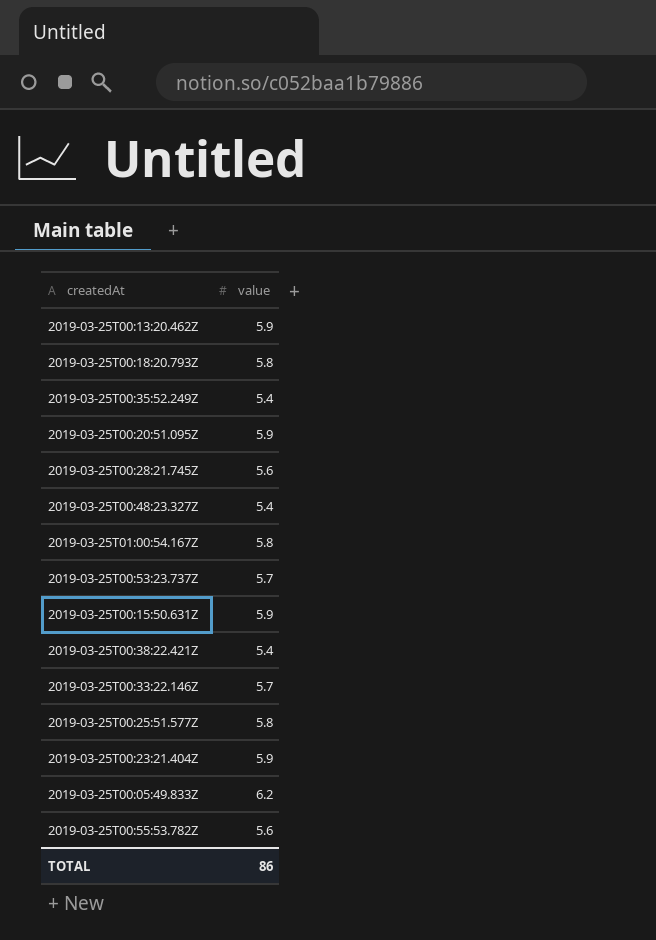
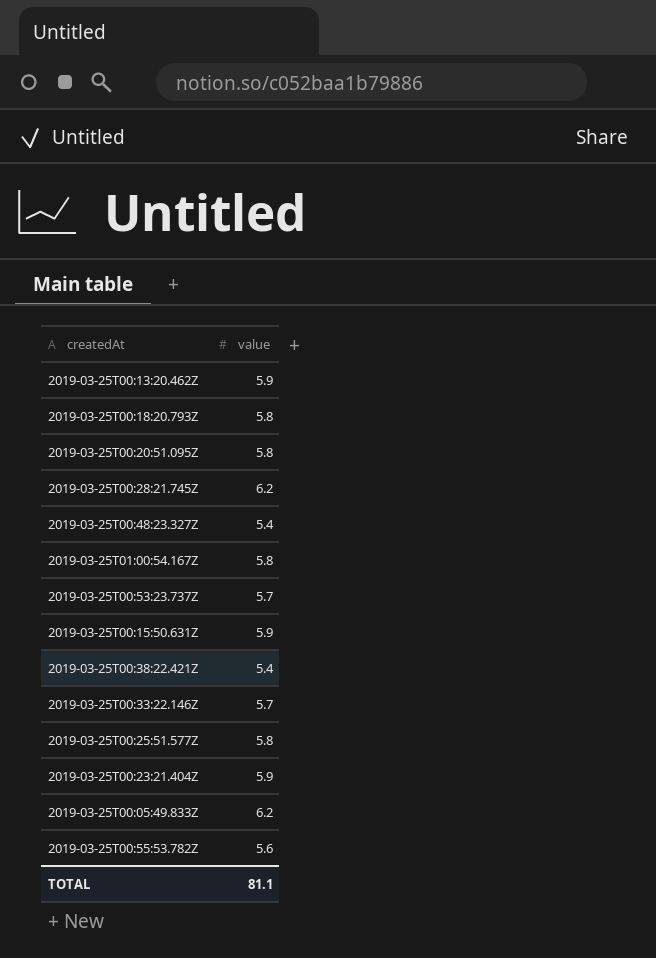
row 2019-03-25T00:35:52.249Z: 5.4 -> none
2019-03-25T00:20:51.095Z | value: 5.9 -> 5.8
2019-03-25T00:28:21.745Z | value: 5.6 -> 6.2
TOTAL | value: 86 -> 81.1

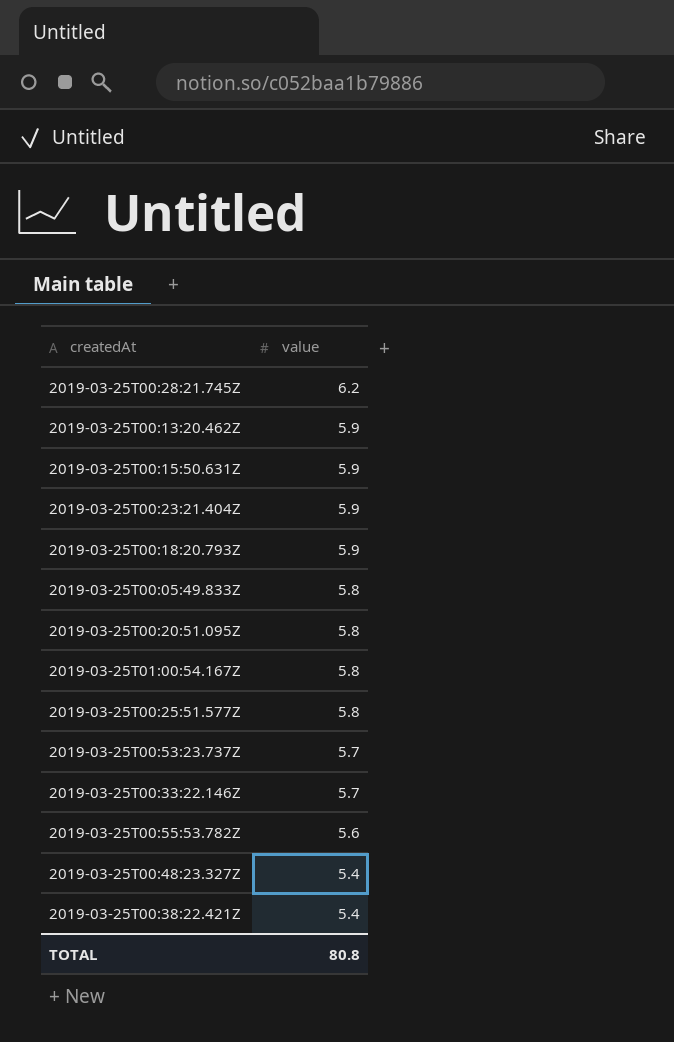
row order: none -> value descending
2019-03-25T00:18:20.793Z | value: 5.8 -> 5.9
2019-03-25T00:05:49.833Z | value: 6.2 -> 5.8
TOTAL | value: 81.1 -> 80.8

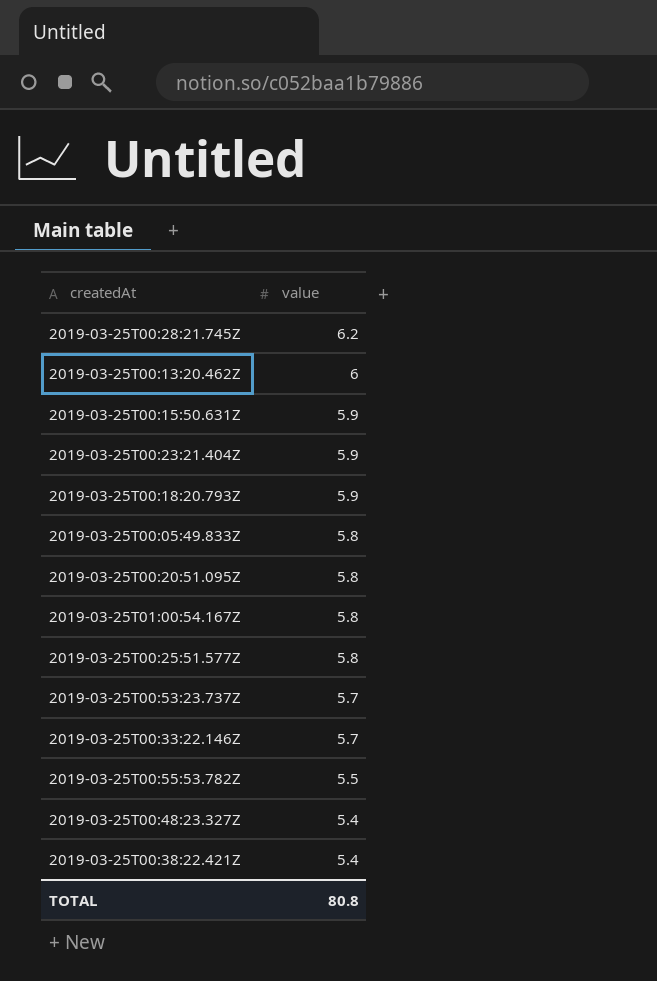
2019-03-25T00:13:20.462Z | value: 5.9 -> 6
2019-03-25T00:55:53.782Z | value: 5.6 -> 5.5

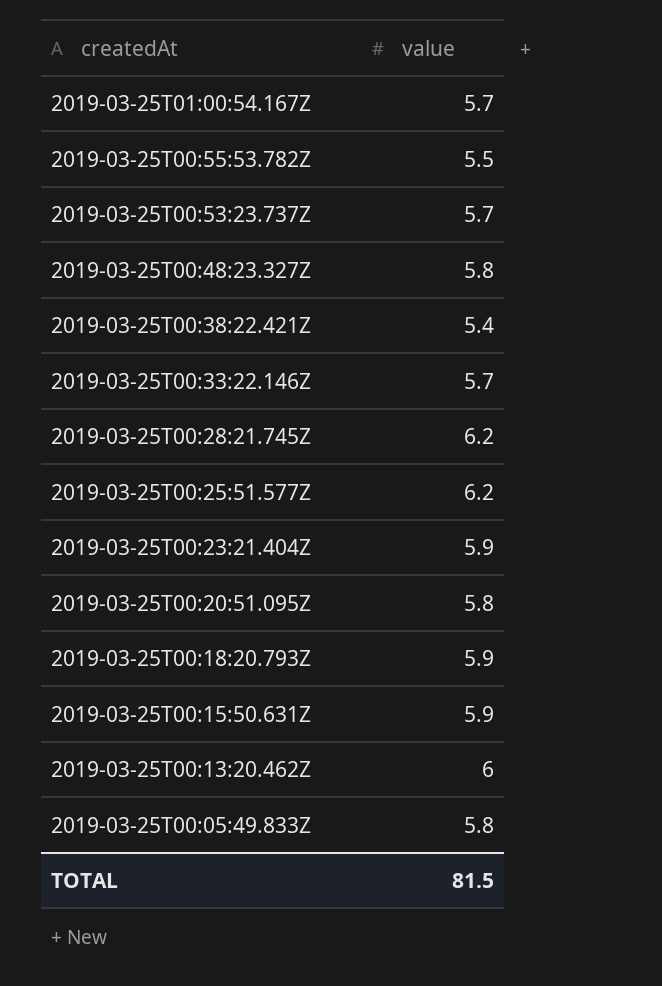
row order: value descending -> createdAt descending
2019-03-25T01:00:54.167Z | value: 5.8 -> 5.7
2019-03-25T00:48:23.327Z | value: 5.4 -> 5.8
2019-03-25T00:25:51.577Z | value: 5.8 -> 6.2
TOTAL | value: 80.8 -> 81.5

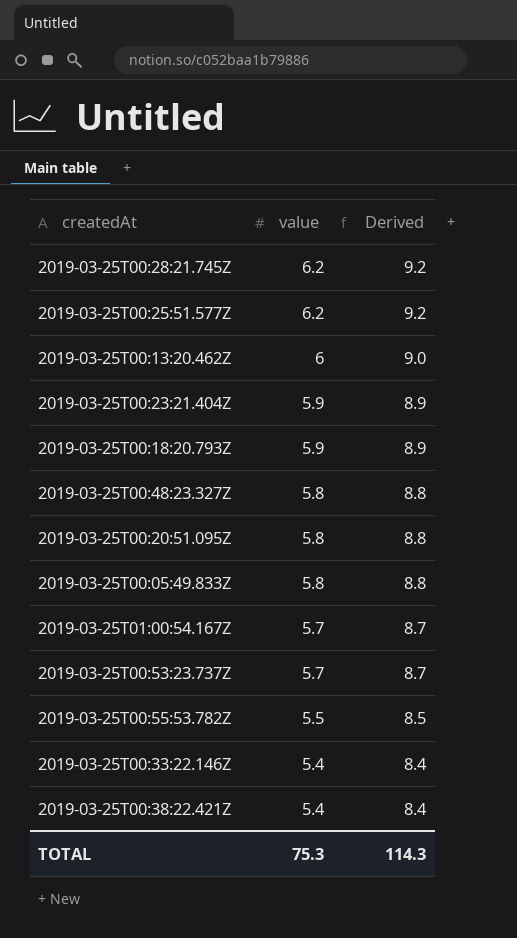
row order: createdAt descending -> value descending
column Derived | formula: none -> [value] + 3
row 2019-03-25T00:15:50.631Z: 5.9 -> none
2019-03-25T00:33:22.146Z | value: 5.7 -> 5.4
TOTAL | value: 81.5 -> 75.3

